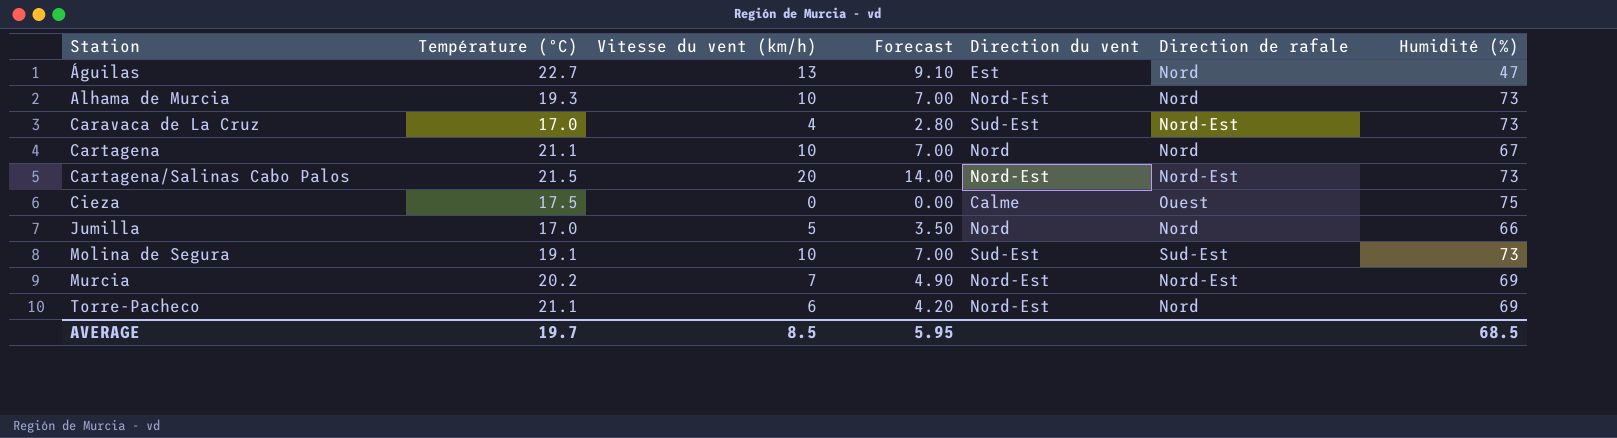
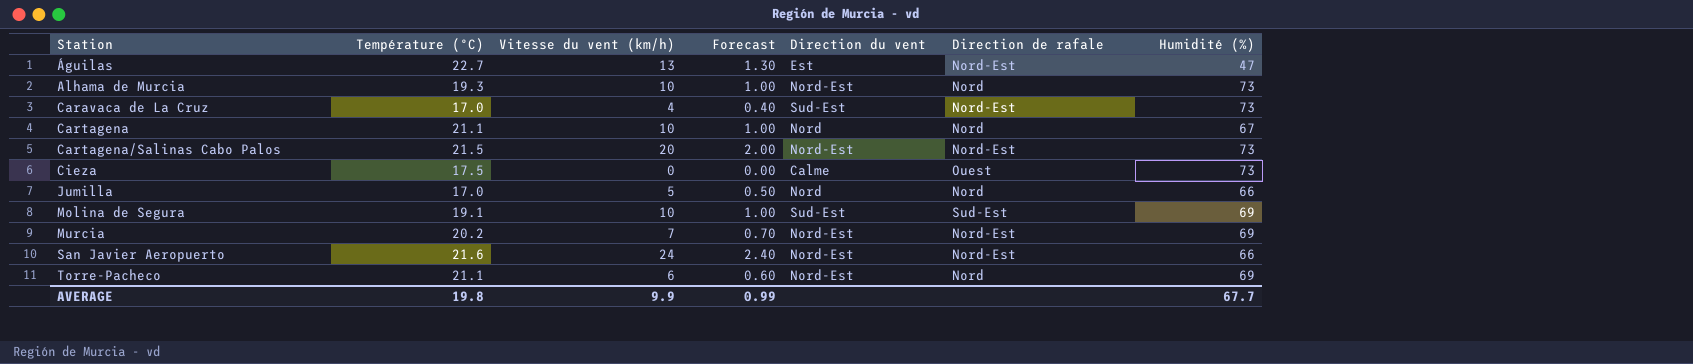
column Forecast | formula: [Vitesse du vent (km/h)] * 0.7 -> [Vitesse du vent (km/h)] * 0.1
Águilas | Direction de rafale: Nord -> Nord-Est
Cieza | Humidité (%): 75 -> 73
Molina de Segura | Humidité (%): 73 -> 69
row San Javier Aeropuerto: none -> 21.6 | 24 | 2.40 | Nord-Est | Nord-Est | 66
AVERAGE | Température (ºC): 19.7 -> 19.8
AVERAGE | Vitesse du vent (km/h): 8.5 -> 9.9
AVERAGE | Forecast: 5.95 -> 0.99
AVERAGE | Humidité (%): 68.5 -> 67.7

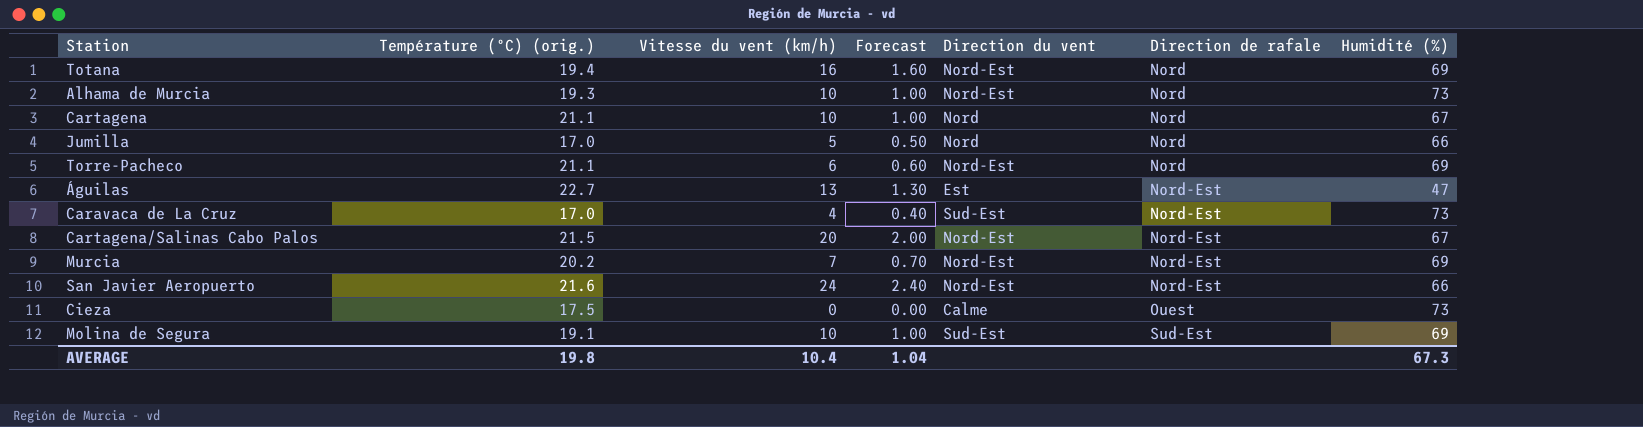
row order: Station ascending -> Direction de rafale ascending
column name: Température (ºC) -> Température (ºC) (orig.)
row Totana: none -> 19.4 | 16 | 1.60 | Nord-Est | Nord | 69
Cartagena/Salinas Cabo Palos | Humidité (%): 73 -> 67
AVERAGE | Vitesse du vent (km/h): 9.9 -> 10.4
AVERAGE | Forecast: 0.99 -> 1.04
AVERAGE | Humidité (%): 67.7 -> 67.3

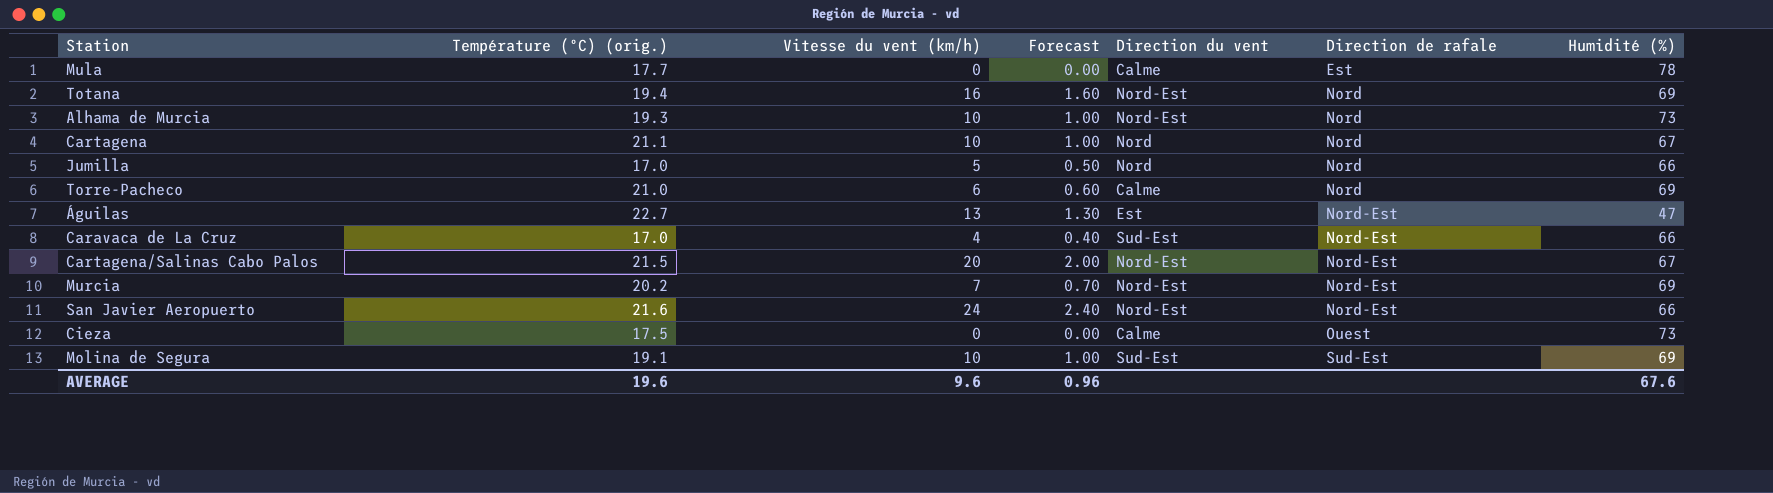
row Mula: none -> 17.7 | 0 | 0.00 | Calme | Est | 78
Torre-Pacheco | Température (ºC) (orig.): 21.1 -> 21.0
Torre-Pacheco | Direction du vent: Nord-Est -> Calme
Caravaca de La Cruz | Humidité (%): 73 -> 66
AVERAGE | Température (ºC) (orig.): 19.8 -> 19.6
AVERAGE | Vitesse du vent (km/h): 10.4 -> 9.6
AVERAGE | Forecast: 1.04 -> 0.96
AVERAGE | Humidité (%): 67.3 -> 67.6

